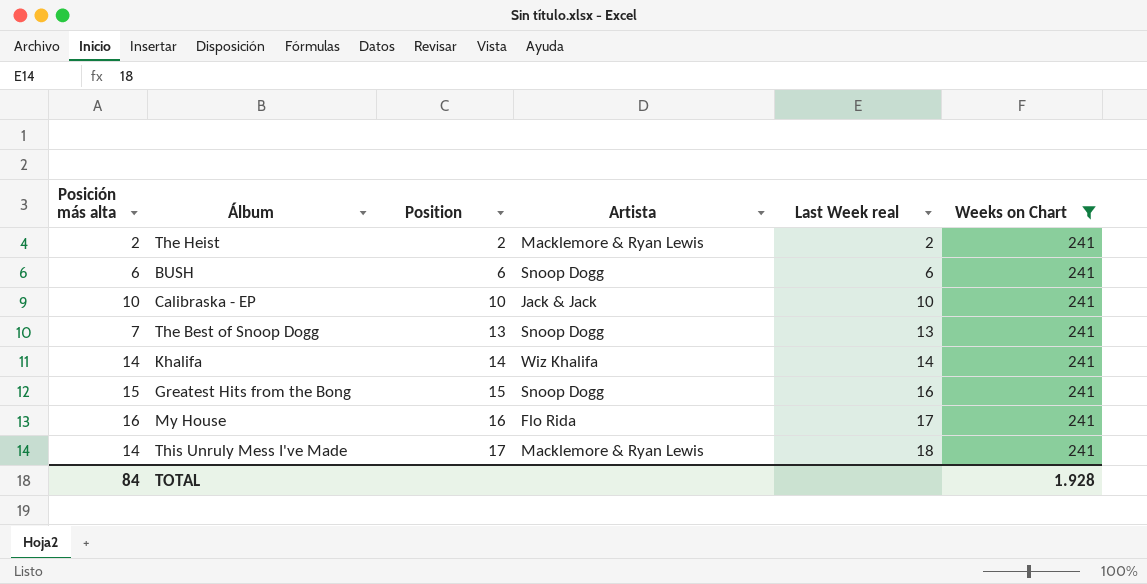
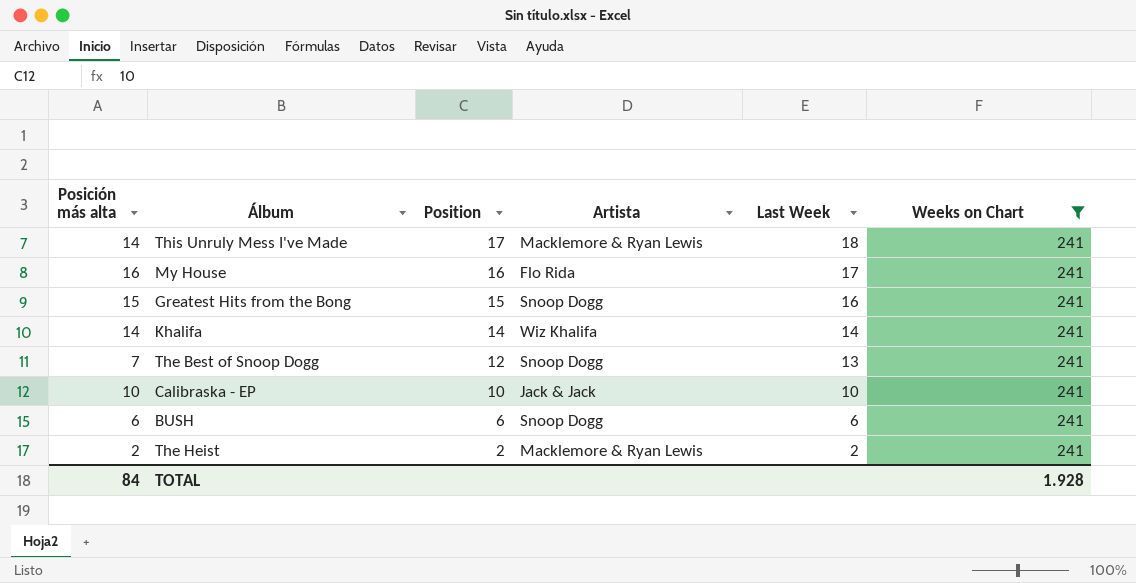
row order: Position ascending -> Position descending
column name: Last Week real -> Last Week
The Best of Snoop Dogg | Position: 13 -> 12

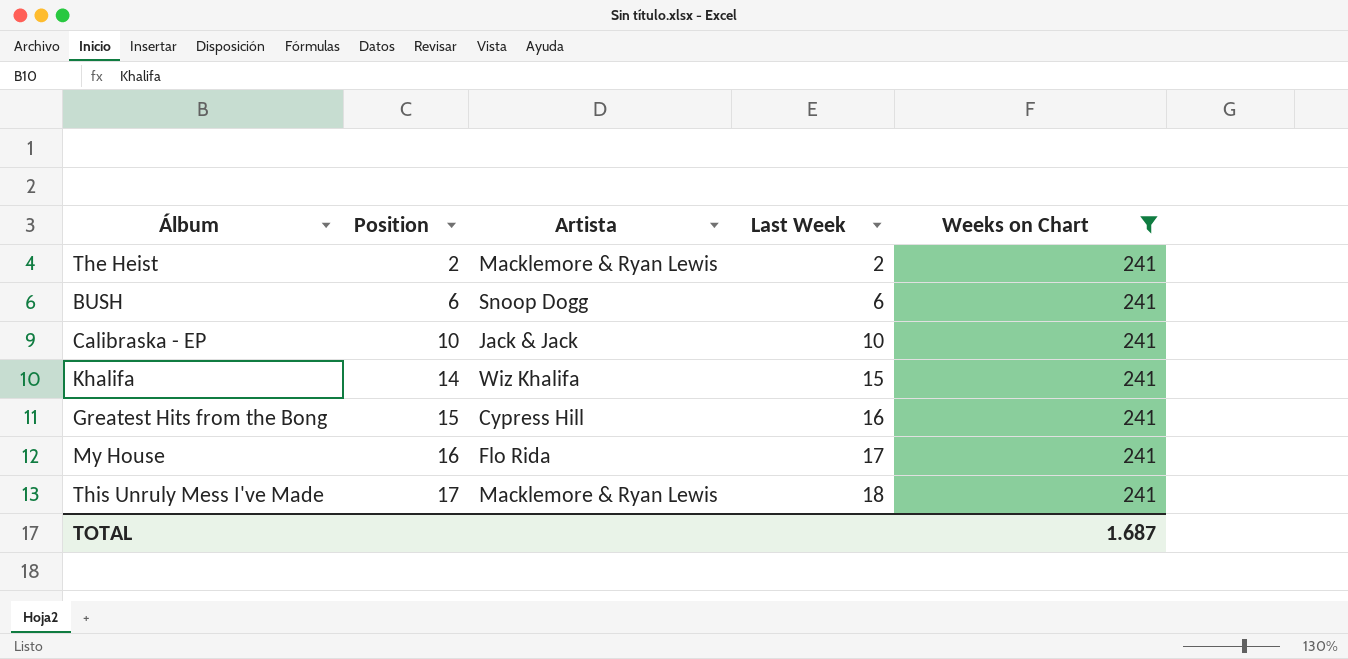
row order: Position descending -> Position ascending
column Posición más alta | position: 1 -> none
row The Best of Snoop Dogg: 7 | 12 | Snoop Dogg | 13 | 241 -> none
Khalifa | Last Week: 14 -> 15
Greatest Hits from the Bong | Artista: Snoop Dogg -> Cypress Hill
TOTAL | Weeks on Chart: 1.928 -> 1.687

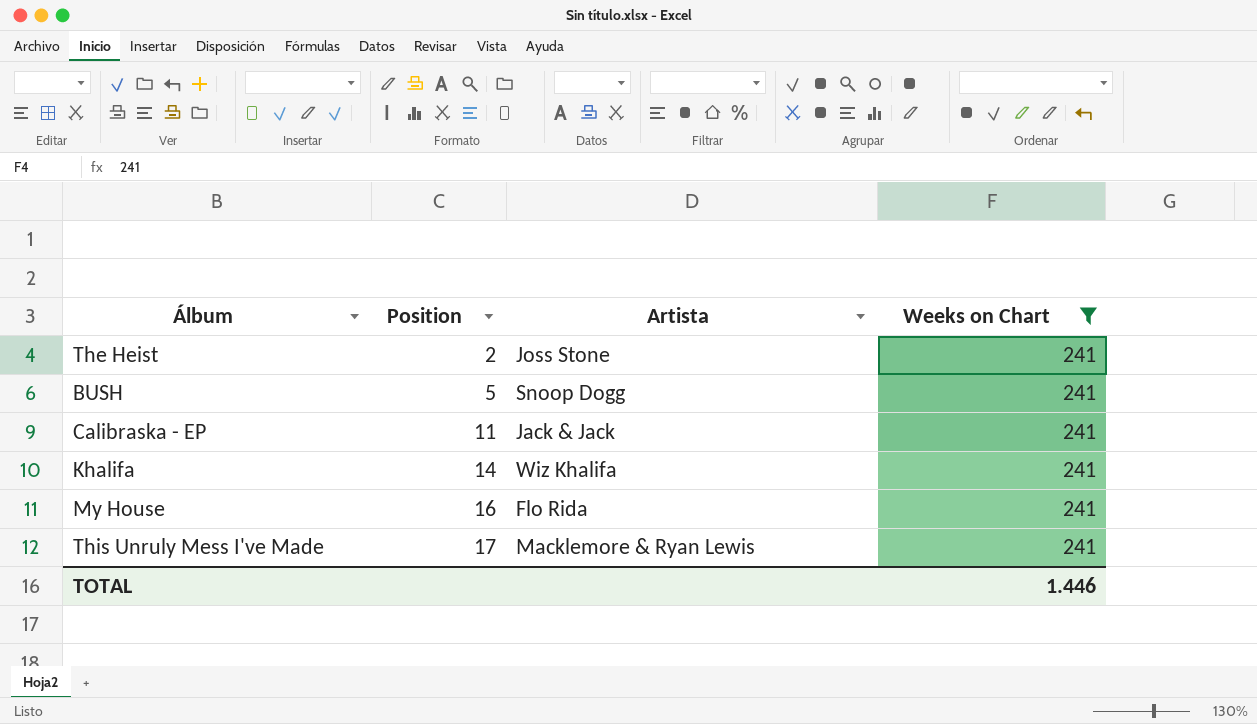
column Last Week | position: 4 -> none
row Greatest Hits from the Bong: 15 | Cypress Hill | 16 | 241 -> none
The Heist | Artista: Macklemore & Ryan Lewis -> Joss Stone
BUSH | Position: 6 -> 5
Calibraska - EP | Position: 10 -> 11
TOTAL | Weeks on Chart: 1.687 -> 1.446

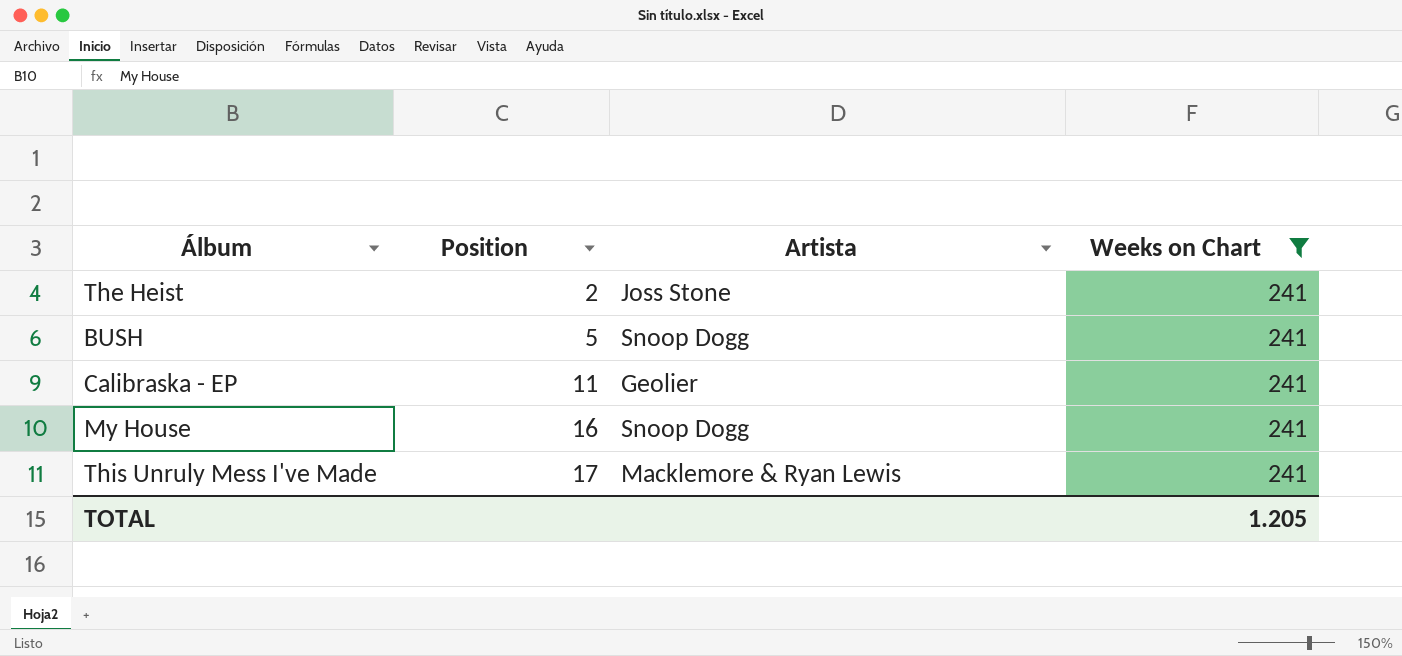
row Khalifa: 14 | Wiz Khalifa | 241 -> none
Calibraska - EP | Artista: Jack & Jack -> Geolier
My House | Artista: Flo Rida -> Snoop Dogg
TOTAL | Weeks on Chart: 1.446 -> 1.205

